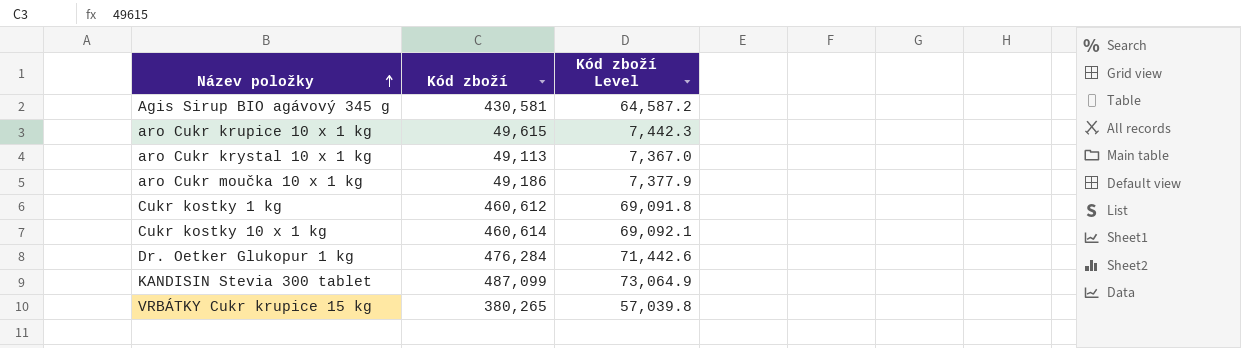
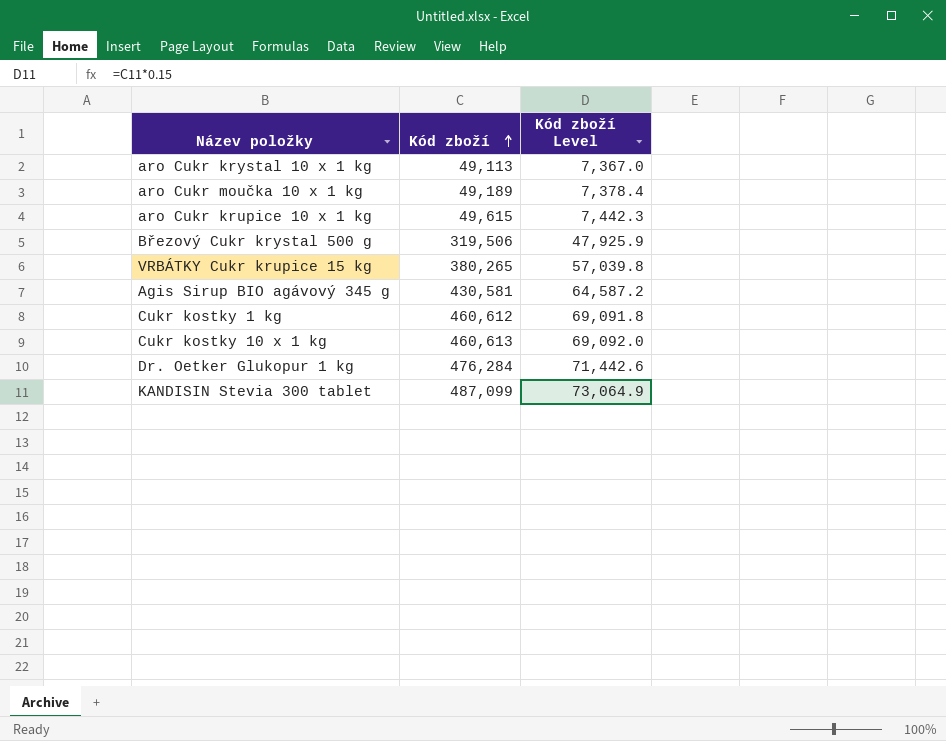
row order: Název položky ascending -> Kód zboží ascending
aro Cukr moučka 10 x 1 kg | Kód zboží: 49,186 -> 49,189
aro Cukr moučka 10 x 1 kg | Kód zboží Level: 7,377.9 -> 7,378.4
row Březový Cukr krystal 500 g: none -> 319,506 | 47,925.9
Cukr kostky 10 x 1 kg | Kód zboží: 460,614 -> 460,613
Cukr kostky 10 x 1 kg | Kód zboží Level: 69,092.1 -> 69,092.0

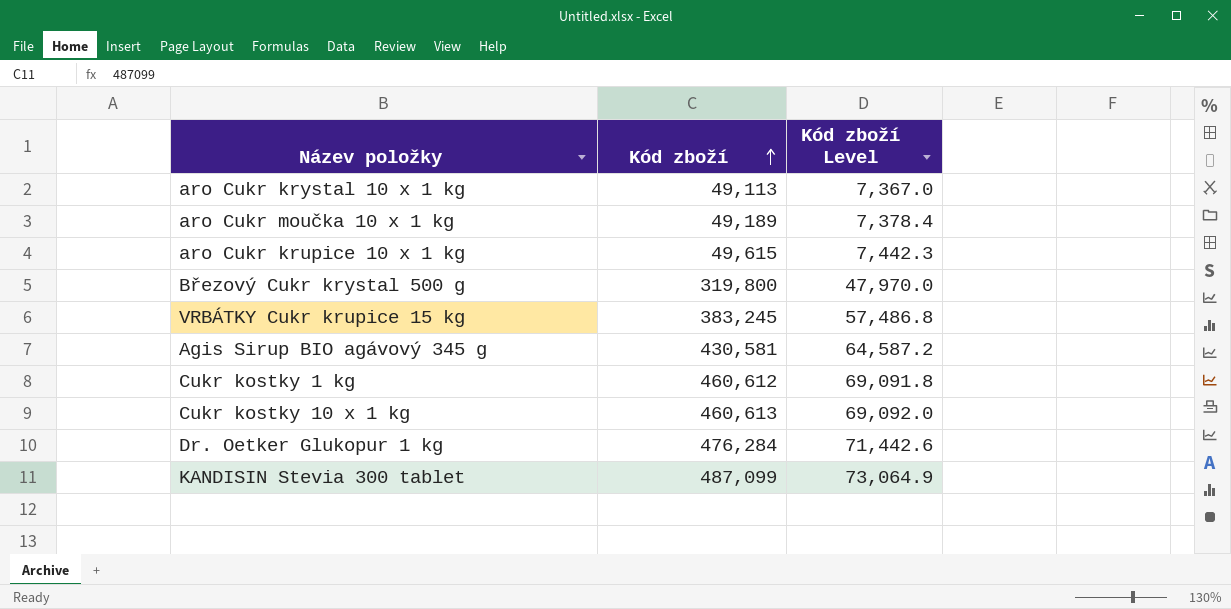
Březový Cukr krystal 500 g | Kód zboží: 319,506 -> 319,800
Březový Cukr krystal 500 g | Kód zboží Level: 47,925.9 -> 47,970.0
VRBÁTKY Cukr krupice 15 kg | Kód zboží: 380,265 -> 383,245
VRBÁTKY Cukr krupice 15 kg | Kód zboží Level: 57,039.8 -> 57,486.8

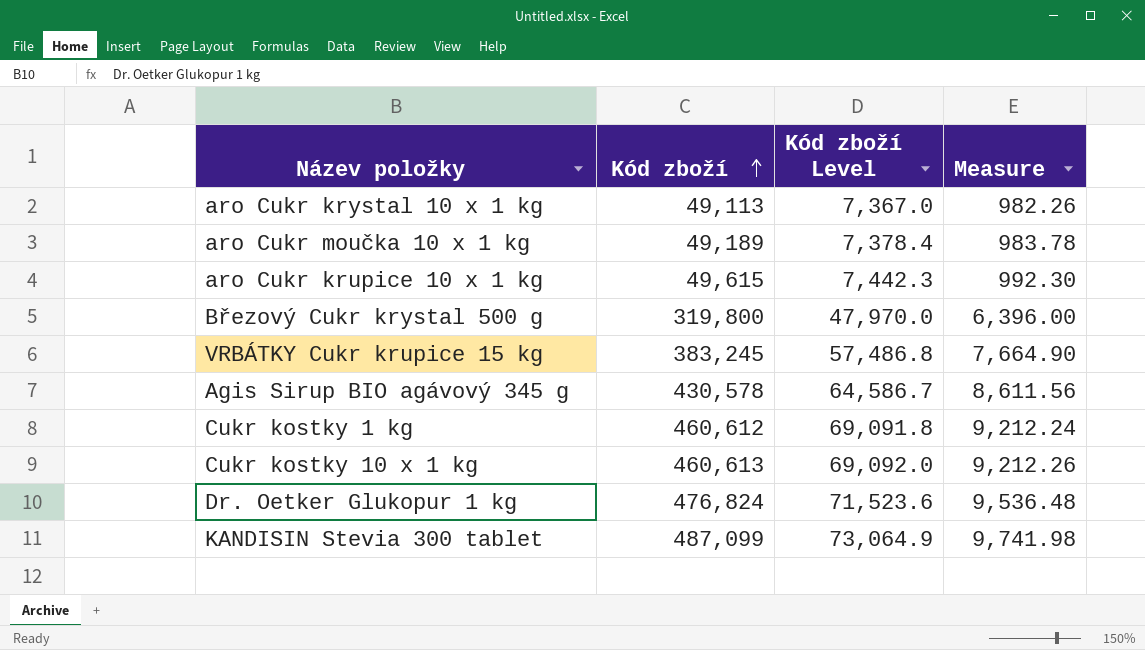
column Measure | formula: none -> [Kód zboží] * 0.02
Agis Sirup BIO agávový 345 g | Kód zboží: 430,581 -> 430,578
Agis Sirup BIO agávový 345 g | Kód zboží Level: 64,587.2 -> 64,586.7
Dr. Oetker Glukopur 1 kg | Kód zboží: 476,284 -> 476,824
Dr. Oetker Glukopur 1 kg | Kód zboží Level: 71,442.6 -> 71,523.6

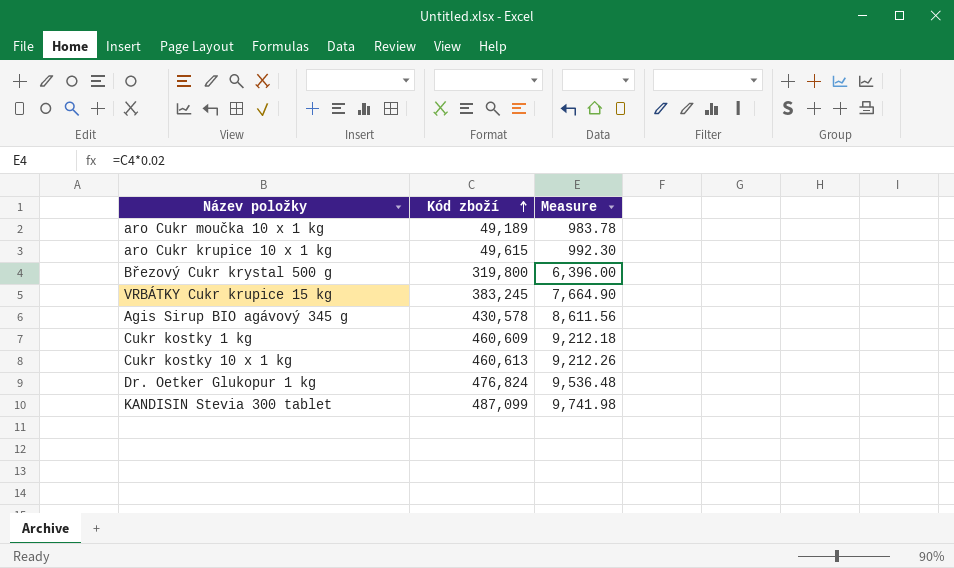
column Kód zboží Level | formula: [Kód zboží] * 0.15 -> none
row aro Cukr krystal 10 x 1 kg: 49,113 | 7,367.0 | 982.26 -> none
Cukr kostky 1 kg | Kód zboží: 460,612 -> 460,609
Cukr kostky 1 kg | Measure: 9,212.24 -> 9,212.18

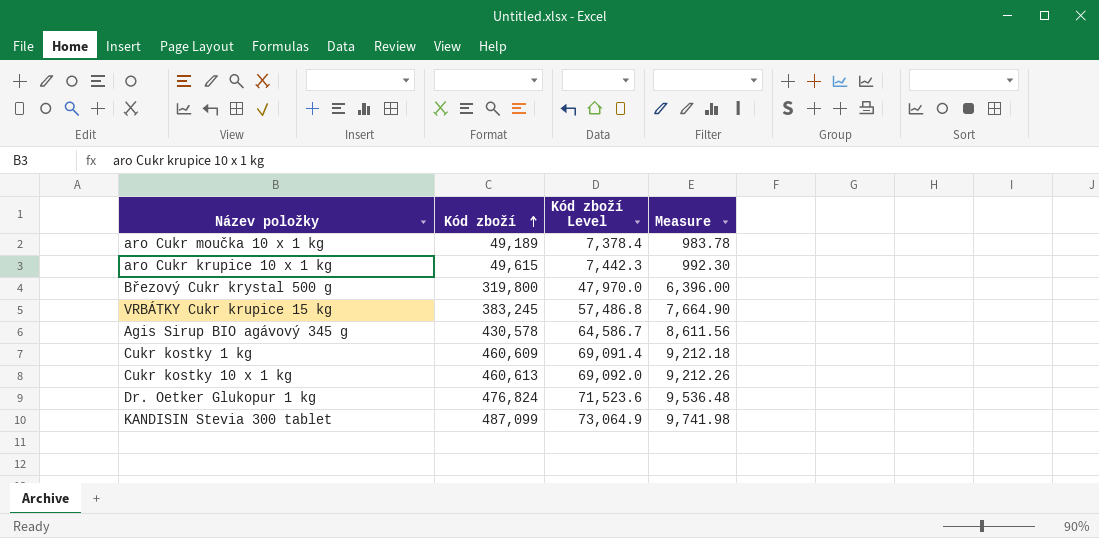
column Kód zboží Level | formula: none -> [Kód zboží] * 0.15

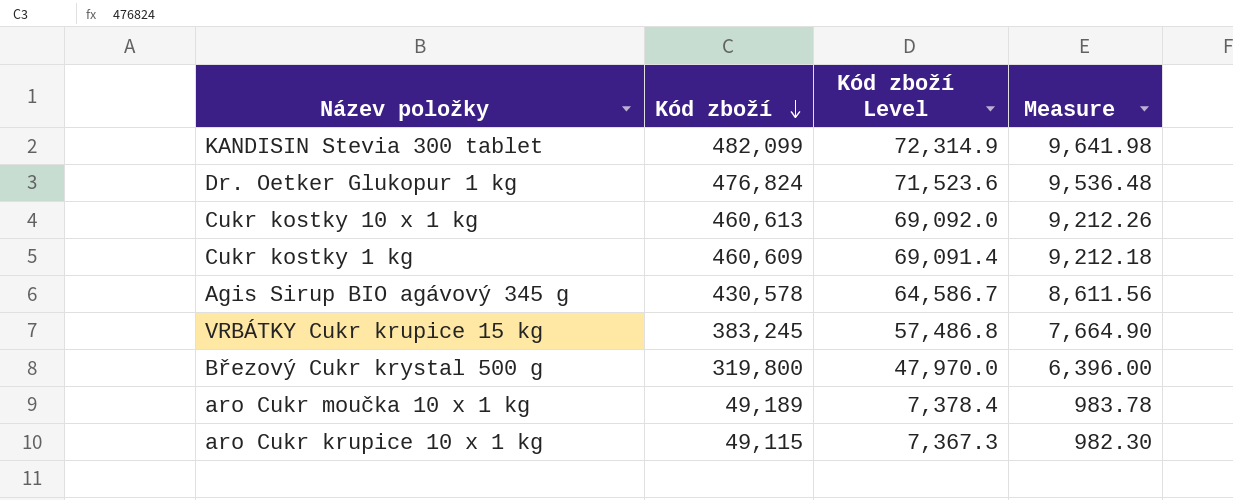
row order: Kód zboží ascending -> Kód zboží descending
KANDISIN Stevia 300 tablet | Kód zboží: 487,099 -> 482,099
KANDISIN Stevia 300 tablet | Kód zboží Level: 73,064.9 -> 72,314.9
KANDISIN Stevia 300 tablet | Measure: 9,741.98 -> 9,641.98
aro Cukr krupice 10 x 1 kg | Kód zboží: 49,615 -> 49,115
aro Cukr krupice 10 x 1 kg | Kód zboží Level: 7,442.3 -> 7,367.3
aro Cukr krupice 10 x 1 kg | Measure: 992.30 -> 982.30

